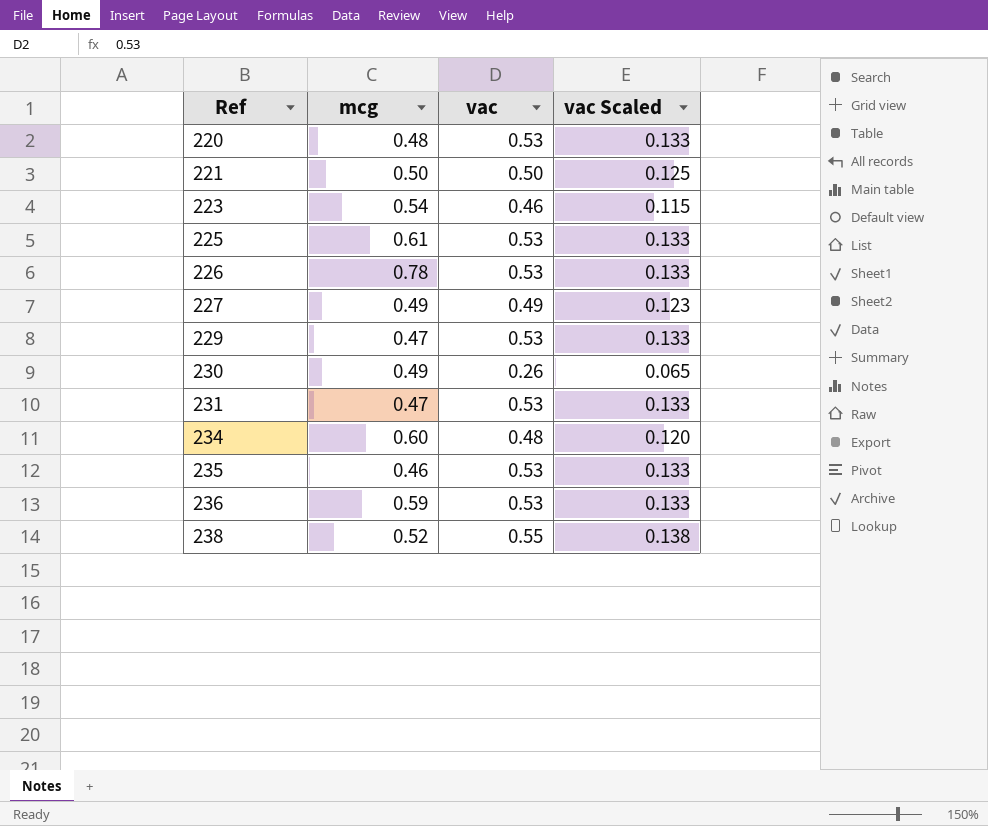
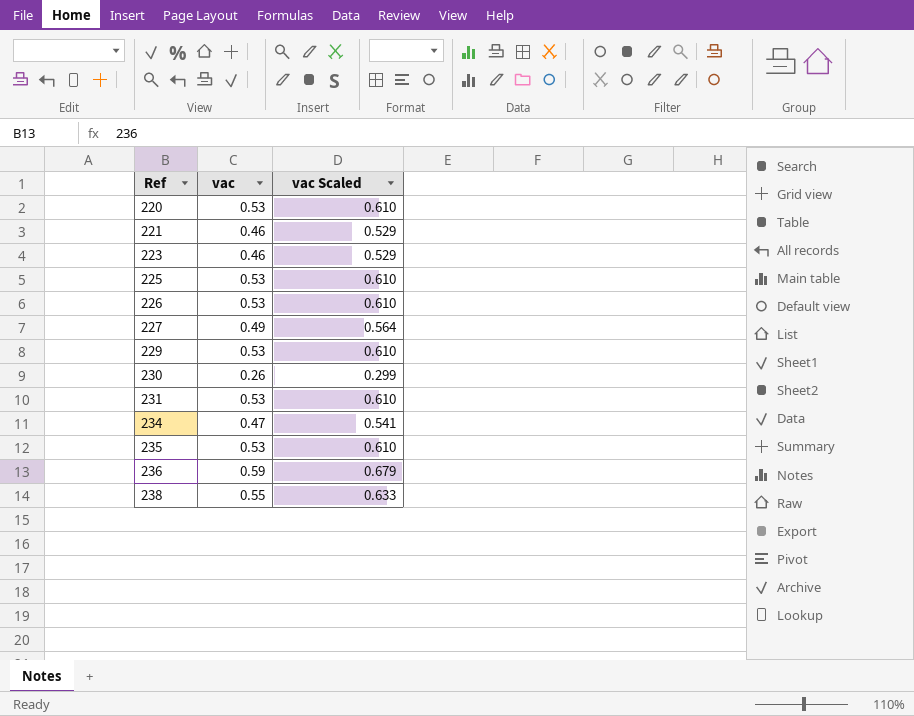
column mcg | position: 2 -> none
column vac Scaled | formula: [vac] * 0.25 -> [vac] * 1.15
221 | vac: 0.50 -> 0.46
234 | vac: 0.48 -> 0.47
236 | vac: 0.53 -> 0.59

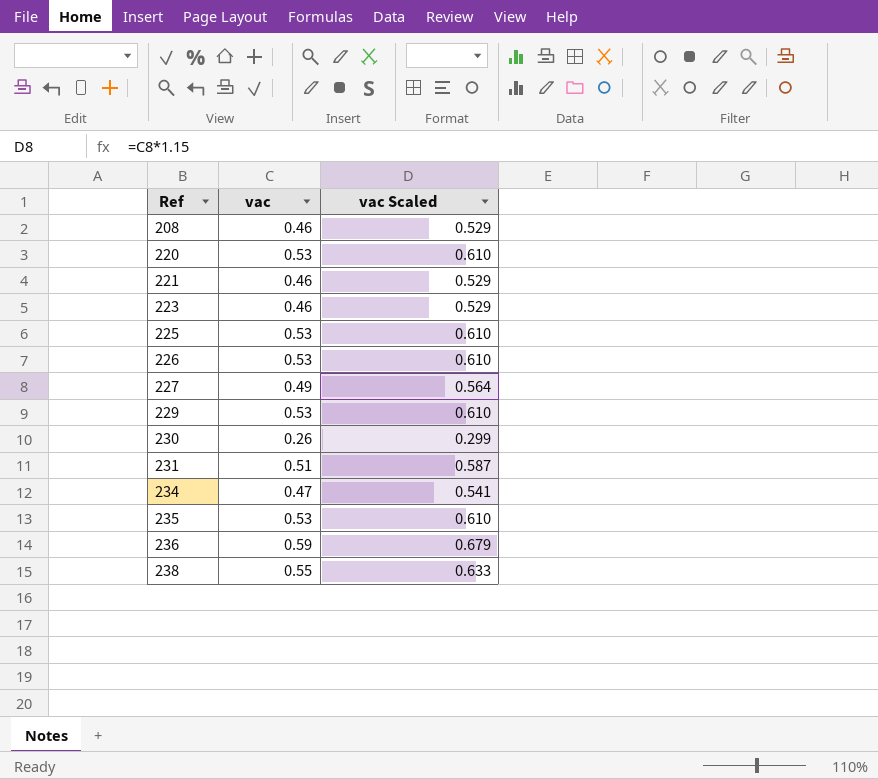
row 208: none -> 0.46 | 0.529
231 | vac: 0.53 -> 0.51
231 | vac Scaled: 0.610 -> 0.587

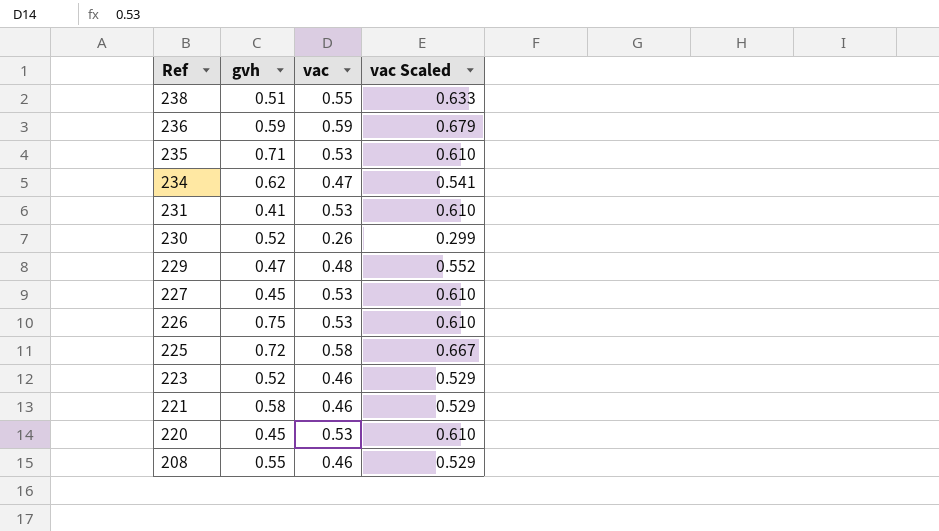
row order: Ref ascending -> Ref descending
column gvh | position: none -> 2
231 | vac: 0.51 -> 0.53
231 | vac Scaled: 0.587 -> 0.610
229 | vac: 0.53 -> 0.48
229 | vac Scaled: 0.610 -> 0.552
227 | vac: 0.49 -> 0.53
227 | vac Scaled: 0.564 -> 0.610
225 | vac: 0.53 -> 0.58
225 | vac Scaled: 0.610 -> 0.667

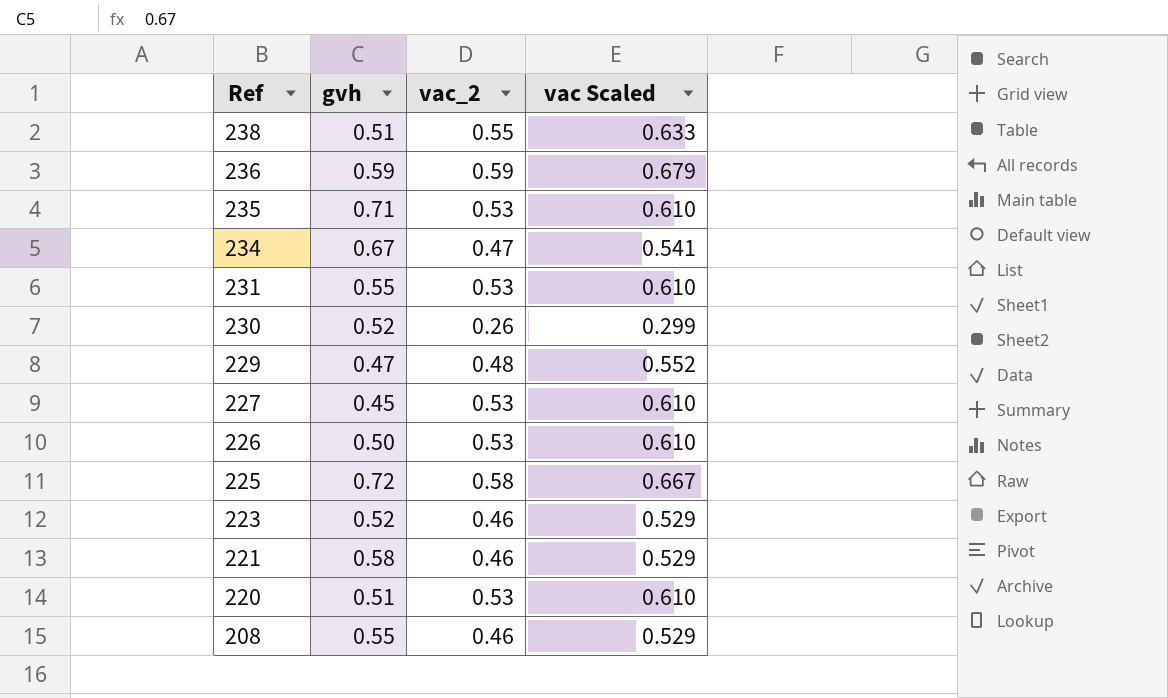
column name: vac -> vac_2
234 | gvh: 0.62 -> 0.67
231 | gvh: 0.41 -> 0.55
226 | gvh: 0.75 -> 0.50
220 | gvh: 0.45 -> 0.51

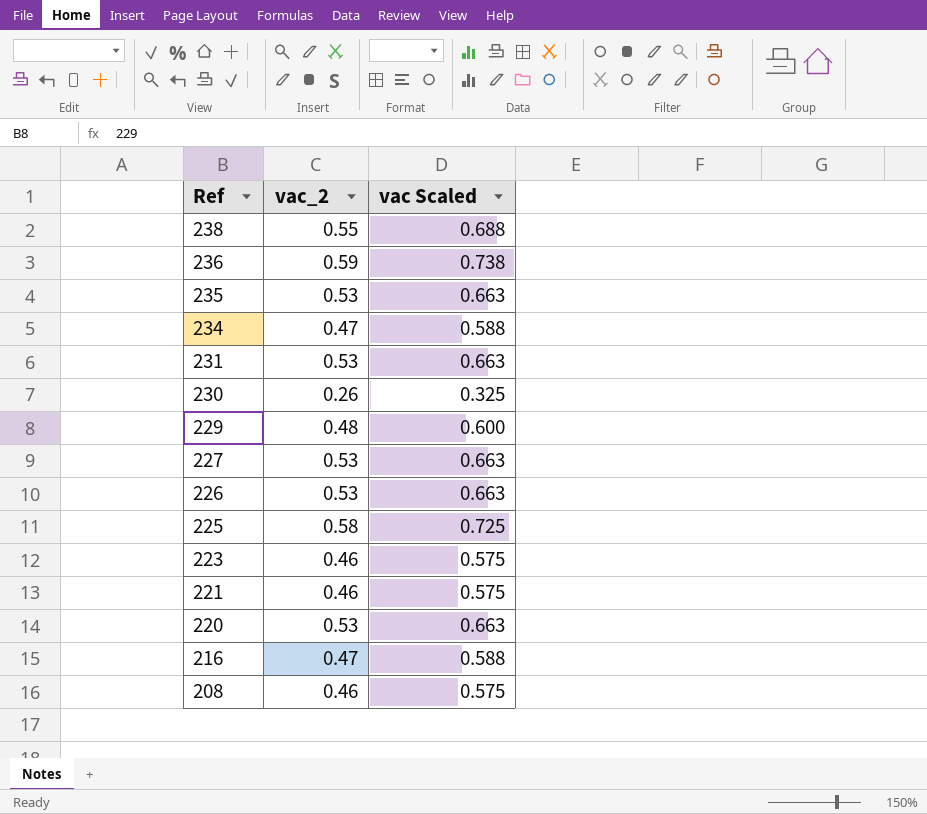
column gvh | position: 2 -> none
column vac Scaled | formula: [vac_2] * 1.15 -> [vac_2] * 1.25
row 216: none -> 0.47 | 0.588

